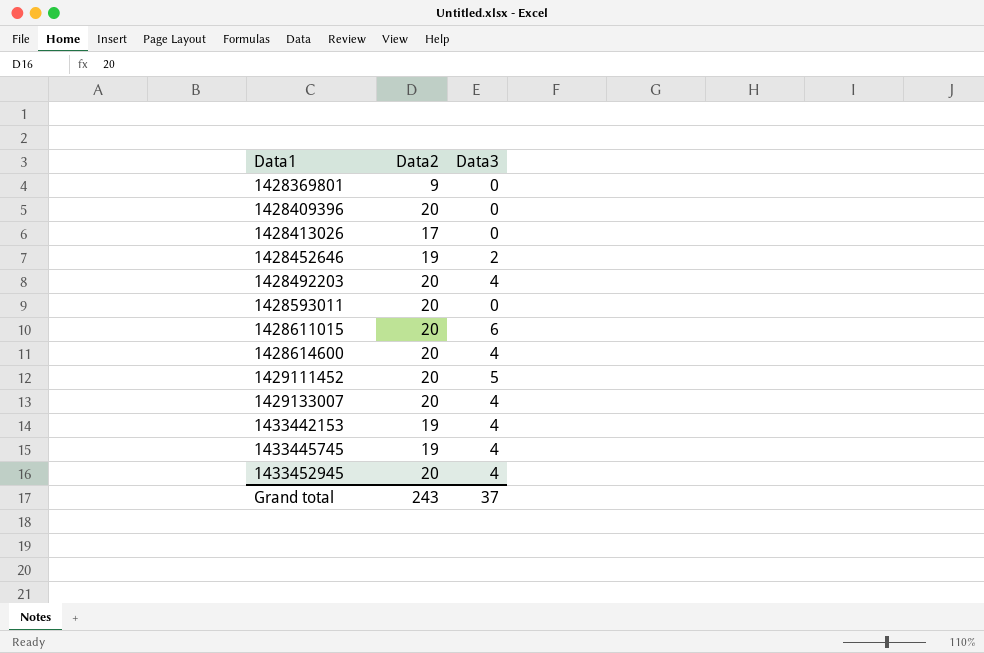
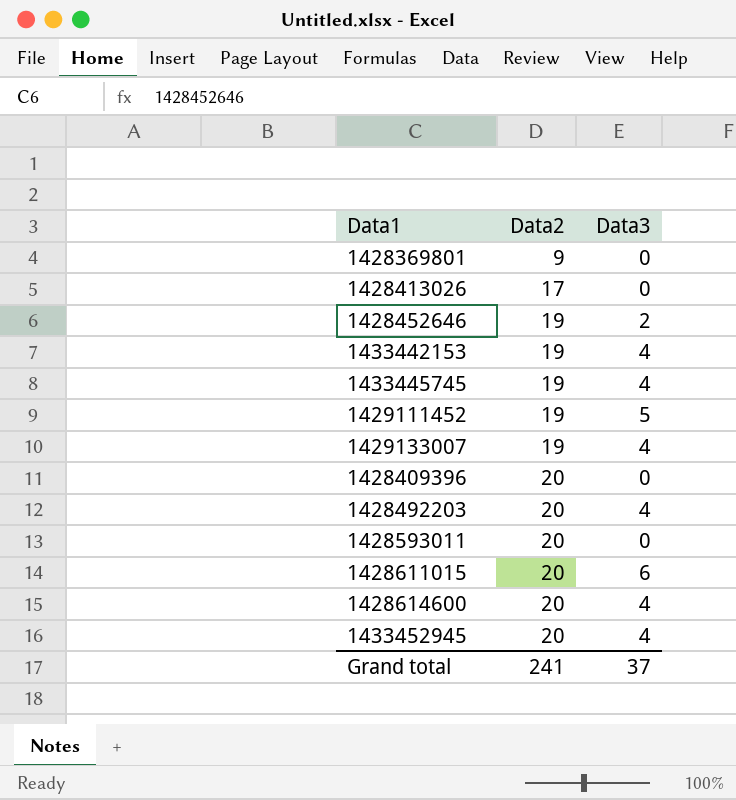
row order: Data1 ascending -> Data2 ascending
1429111452 | Data2: 20 -> 19
1429133007 | Data2: 20 -> 19
Grand total | Data2: 243 -> 241

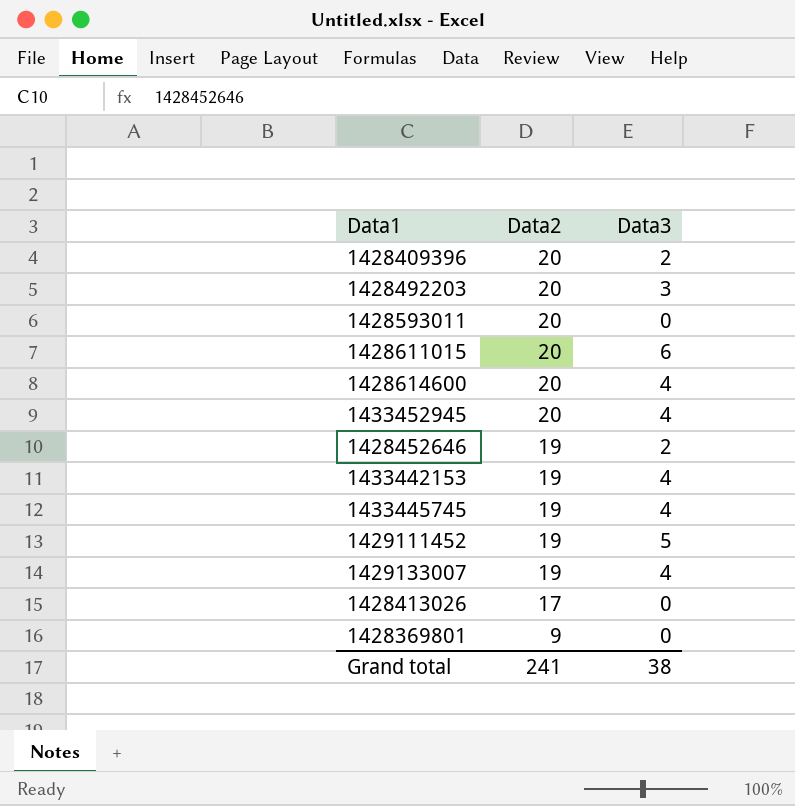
row order: Data2 ascending -> Data2 descending
1428409396 | Data3: 0 -> 2
1428492203 | Data3: 4 -> 3
Grand total | Data3: 37 -> 38

